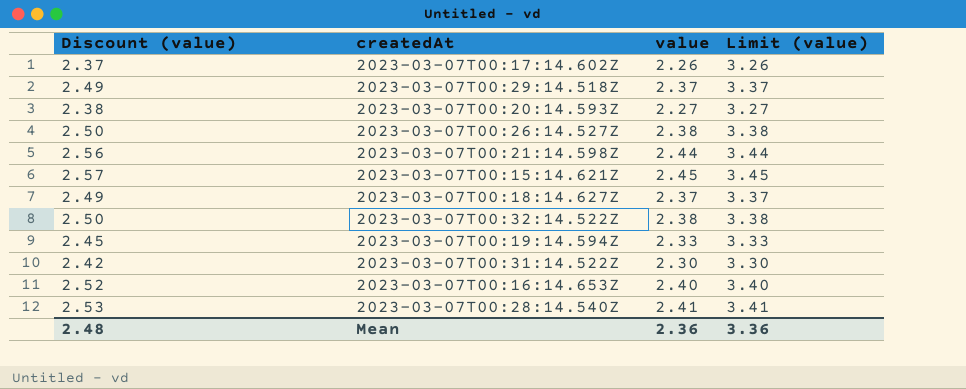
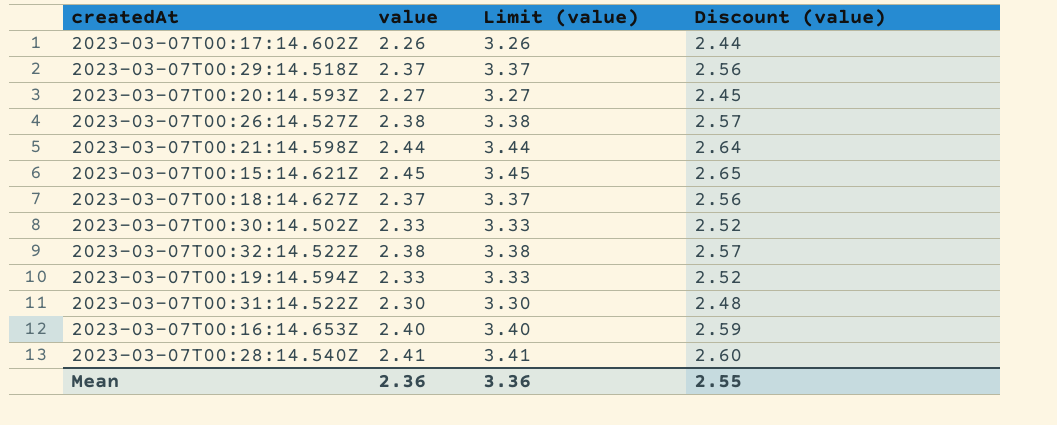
column Discount (value) | formula: [value] * 1.05 -> [value] * 1.08
column Discount (value) | position: 1 -> 4
row 2023-03-07T00:30:14.502Z: none -> 2.33 | 3.33 | 2.52
Mean | Discount (value): 2.48 -> 2.55

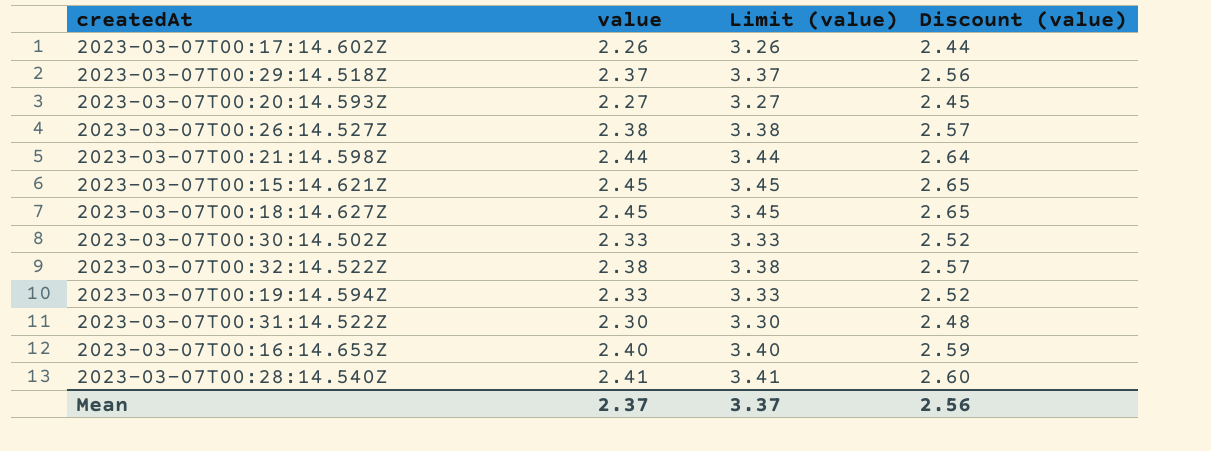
2023-03-07T00:18:14.627Z | value: 2.37 -> 2.45
2023-03-07T00:18:14.627Z | Limit (value): 3.37 -> 3.45
2023-03-07T00:18:14.627Z | Discount (value): 2.56 -> 2.65
Mean | value: 2.36 -> 2.37
Mean | Limit (value): 3.36 -> 3.37
Mean | Discount (value): 2.55 -> 2.56

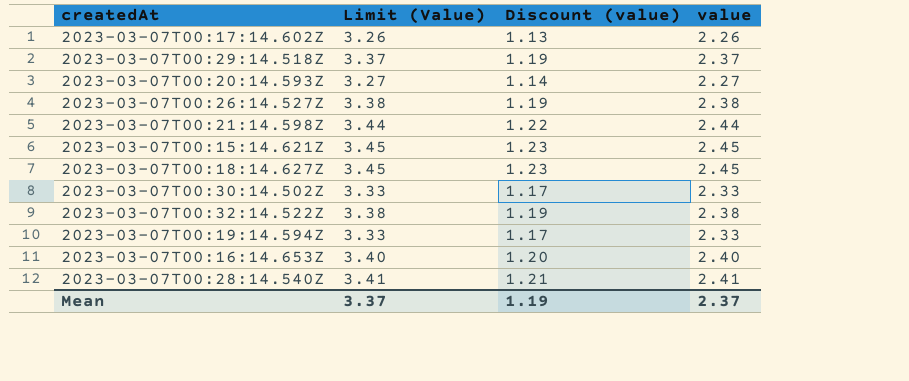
column name: Limit (value) -> Limit (Value)
column Discount (value) | formula: [value] * 1.08 -> [value] * 0.5
column value | position: 2 -> 4
row 2023-03-07T00:31:14.522Z: 2.30 | 3.30 | 2.48 -> none
Mean | Discount (value): 2.56 -> 1.19

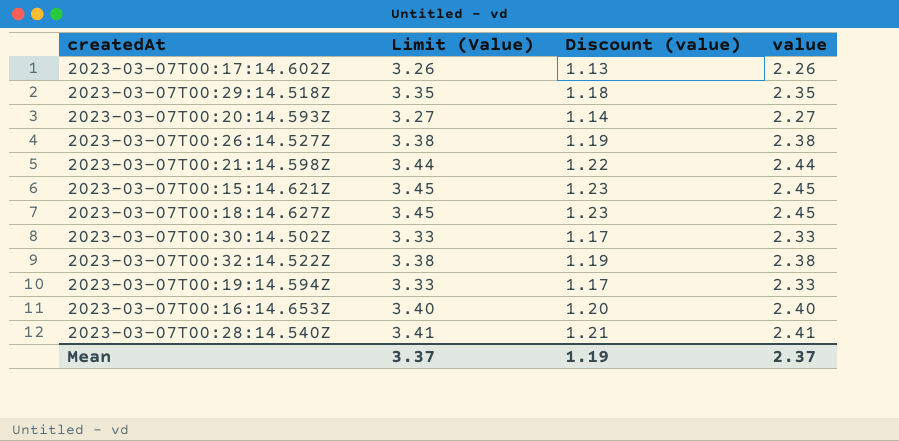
2023-03-07T00:29:14.518Z | Limit (Value): 3.37 -> 3.35
2023-03-07T00:29:14.518Z | Discount (value): 1.19 -> 1.18
2023-03-07T00:29:14.518Z | value: 2.37 -> 2.35

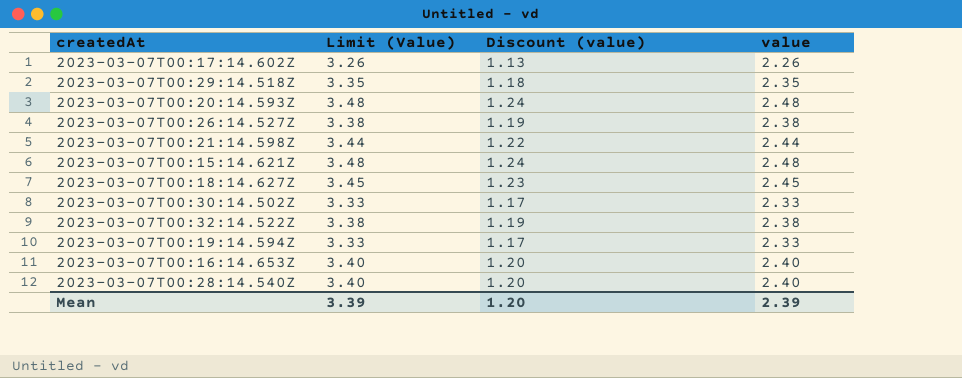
2023-03-07T00:20:14.593Z | Limit (Value): 3.27 -> 3.48
2023-03-07T00:20:14.593Z | Discount (value): 1.14 -> 1.24
2023-03-07T00:20:14.593Z | value: 2.27 -> 2.48
2023-03-07T00:15:14.621Z | Limit (Value): 3.45 -> 3.48
2023-03-07T00:15:14.621Z | Discount (value): 1.23 -> 1.24
2023-03-07T00:15:14.621Z | value: 2.45 -> 2.48
2023-03-07T00:28:14.540Z | Limit (Value): 3.41 -> 3.40
2023-03-07T00:28:14.540Z | Discount (value): 1.21 -> 1.20
2023-03-07T00:28:14.540Z | value: 2.41 -> 2.40
Mean | Limit (Value): 3.37 -> 3.39
Mean | Discount (value): 1.19 -> 1.20
Mean | value: 2.37 -> 2.39

